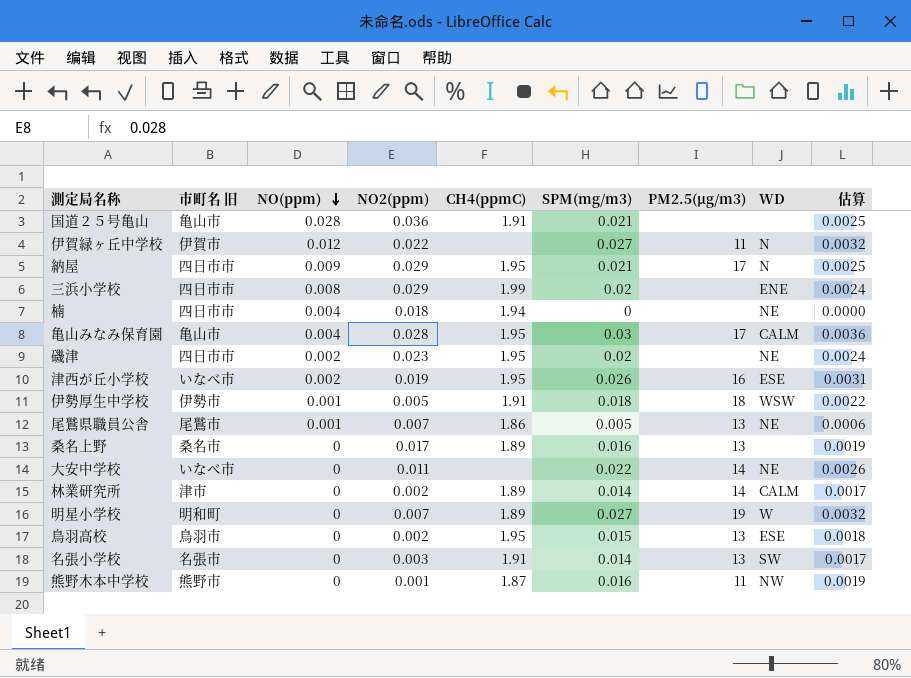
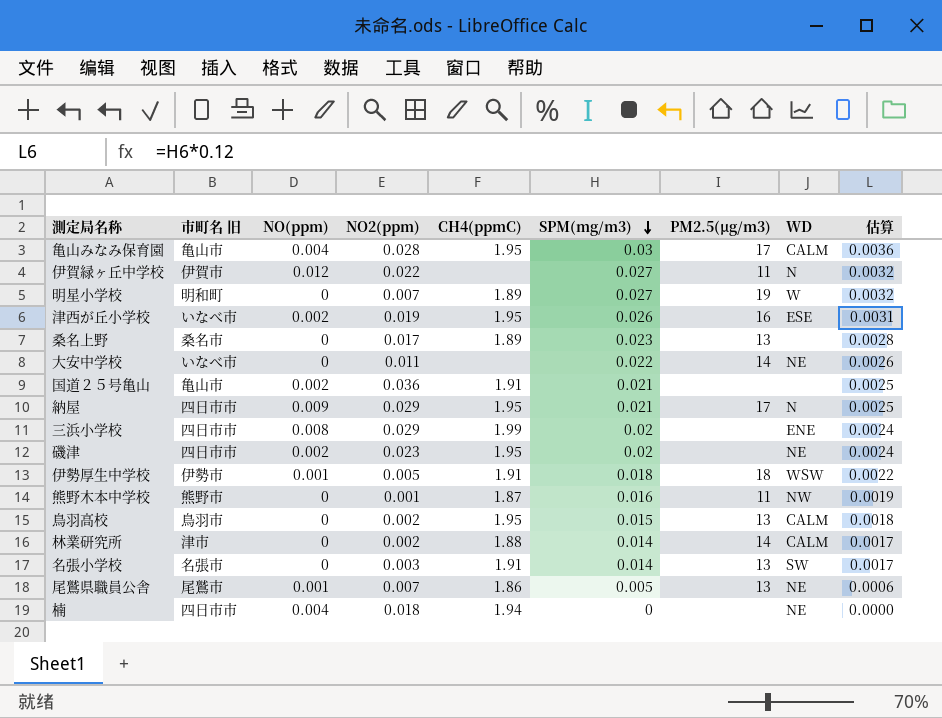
row order: NO(ppm) descending -> SPM(mg/m3) descending
桑名上野 | SPM(mg/m3): 0.016 -> 0.023
桑名上野 | 估算: 0.0019 -> 0.0028
国道２５号亀山 | NO(ppm): 0.028 -> 0.002
鳥羽高校 | WD: ESE -> CALM
林業研究所 | CH4(ppmC): 1.89 -> 1.88

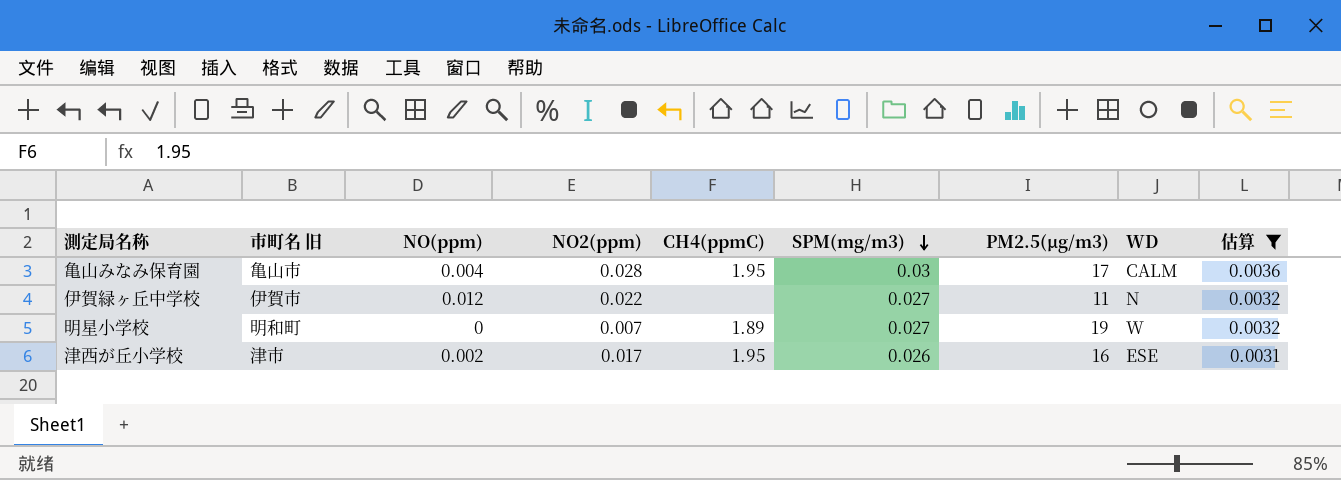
filter: none -> 估算 >= 0.0031
津西が丘小学校 | 市町名 旧: いなべ市 -> 津市
津西が丘小学校 | NO2(ppm): 0.019 -> 0.017

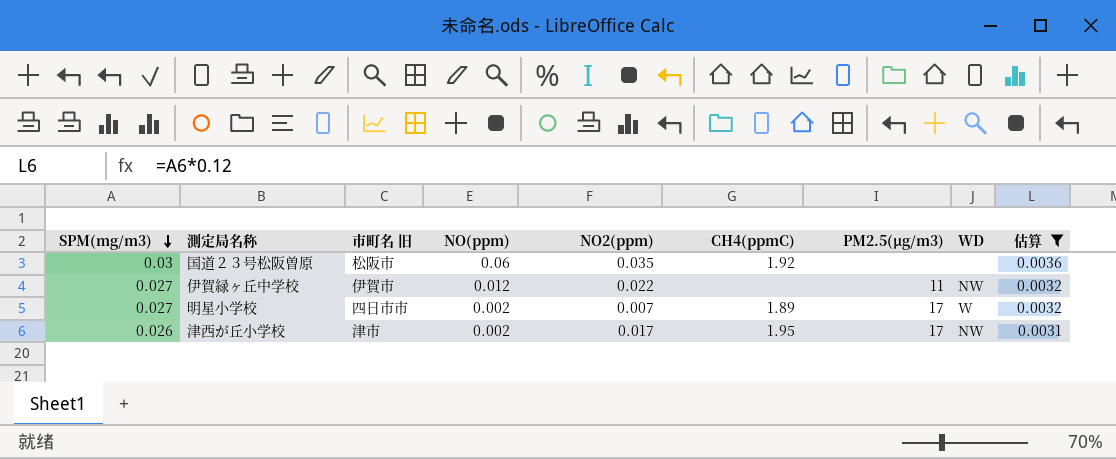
column SPM(mg/m3) | position: 6 -> 1
row 亀山みなみ保育園: 亀山市 | 0.004 | 0.028 | 1.95 | 0.03 | 17 | CALM | 0.0036 -> none
row 国道２３号松阪曽原: none -> 0.03 | 松阪市 | 0.06 | 0.035 | 1.92 | none | none | 0.0036
伊賀緑ヶ丘中学校 | WD: N -> NW
明星小学校 | 市町名 旧: 明和町 -> 四日市市
明星小学校 | NO(ppm): 0 -> 0.002
明星小学校 | PM2.5(μg/m3): 19 -> 17
津西が丘小学校 | PM2.5(μg/m3): 16 -> 17
津西が丘小学校 | WD: ESE -> NW

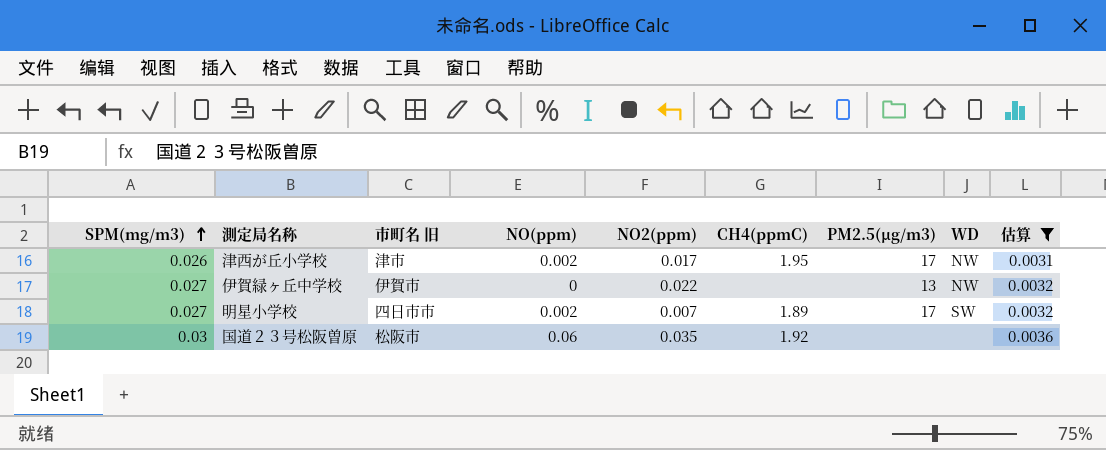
row order: SPM(mg/m3) descending -> SPM(mg/m3) ascending
伊賀緑ヶ丘中学校 | NO(ppm): 0.012 -> 0
伊賀緑ヶ丘中学校 | PM2.5(μg/m3): 11 -> 13
明星小学校 | WD: W -> SW

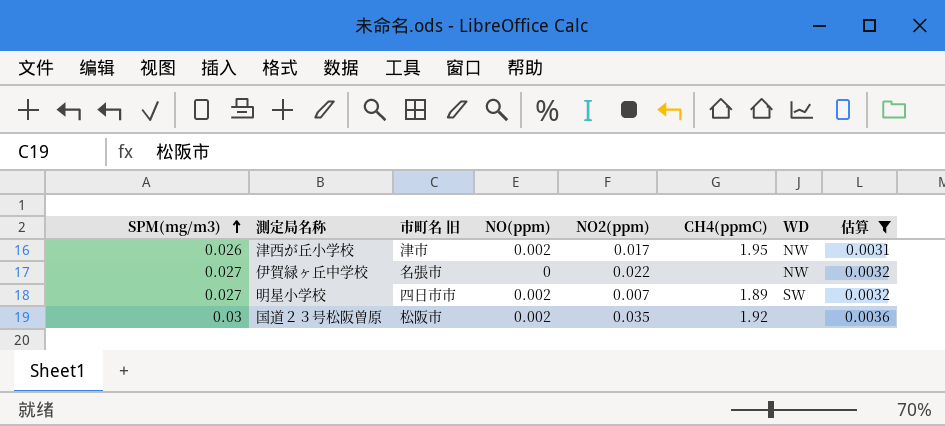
column PM2.5(μg/m3) | position: 7 -> none
伊賀緑ヶ丘中学校 | 市町名 旧: 伊賀市 -> 名張市
国道２３号松阪曽原 | NO(ppm): 0.06 -> 0.002

